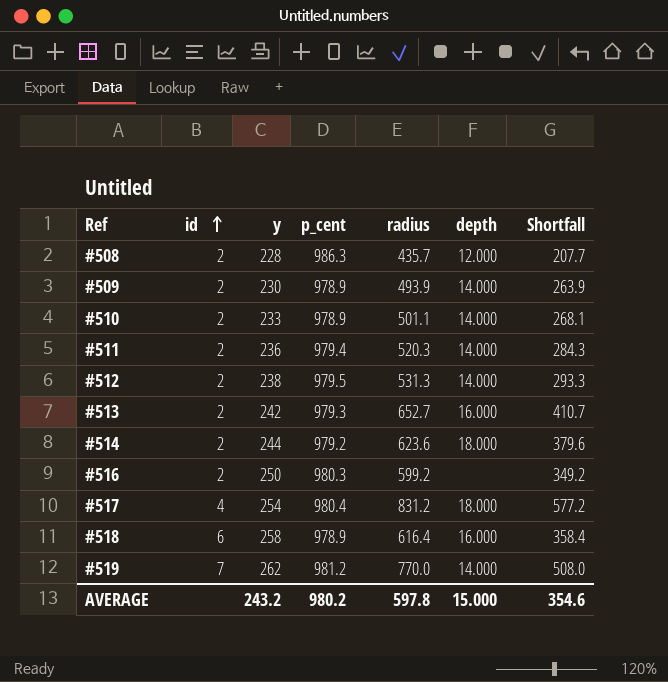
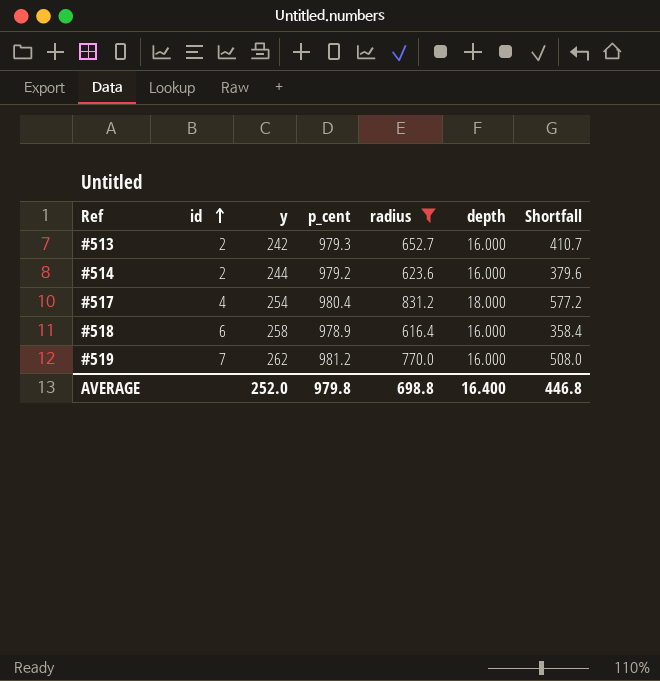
filter: none -> radius >= 616.4
#514 | depth: 18.000 -> 16.000
#519 | depth: 14.000 -> 16.000
AVERAGE | y: 243.2 -> 252.0
AVERAGE | p_cent: 980.2 -> 979.8
AVERAGE | radius: 597.8 -> 698.8
AVERAGE | depth: 15.000 -> 16.400
AVERAGE | Shortfall: 354.6 -> 446.8

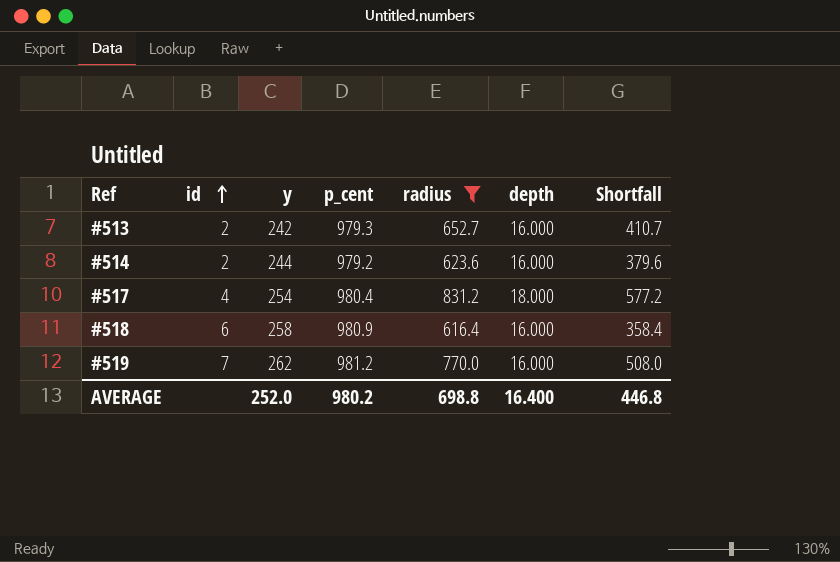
#518 | p_cent: 978.9 -> 980.9
AVERAGE | p_cent: 979.8 -> 980.2

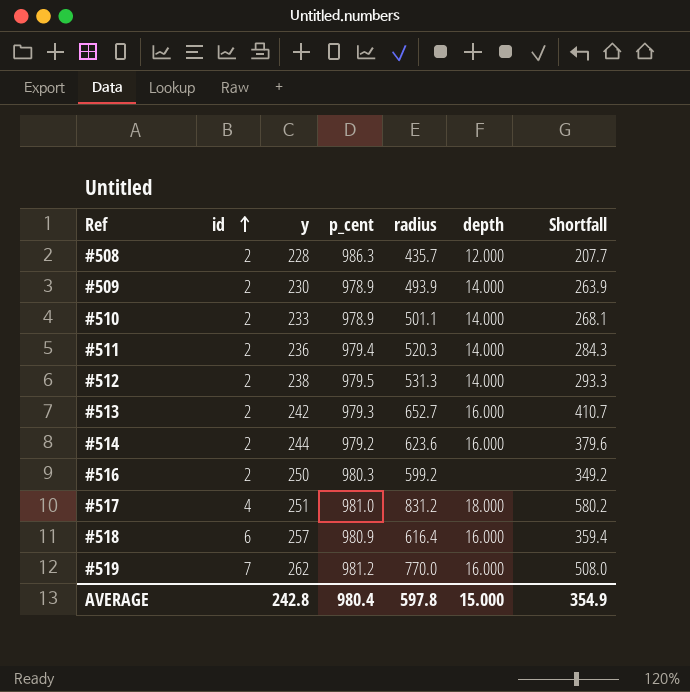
filter: radius >= 616.4 -> none
#517 | y: 254 -> 251
#517 | p_cent: 980.4 -> 981.0
#517 | Shortfall: 577.2 -> 580.2
#518 | y: 258 -> 257
#518 | Shortfall: 358.4 -> 359.4
AVERAGE | y: 252.0 -> 242.8
AVERAGE | p_cent: 980.2 -> 980.4
AVERAGE | radius: 698.8 -> 597.8
AVERAGE | depth: 16.400 -> 15.000
AVERAGE | Shortfall: 446.8 -> 354.9

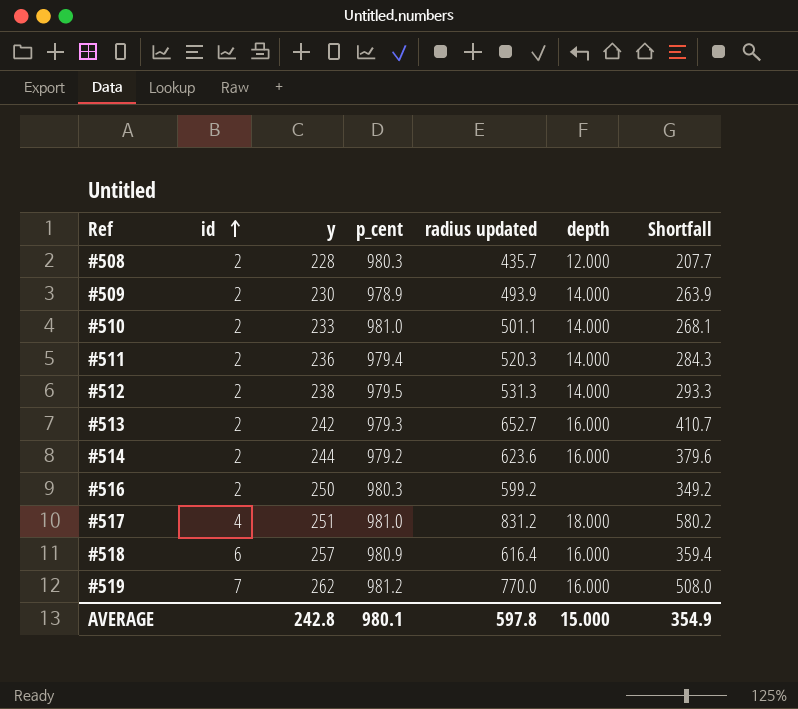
column name: radius -> radius updated
#508 | p_cent: 986.3 -> 980.3
#510 | p_cent: 978.9 -> 981.0
AVERAGE | p_cent: 980.4 -> 980.1

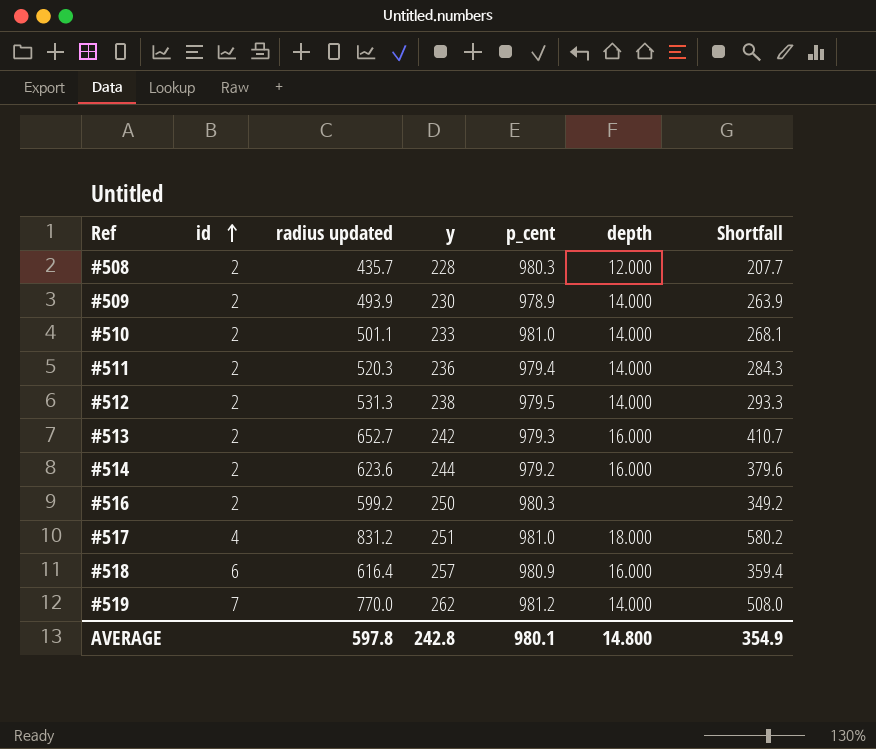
column radius updated | position: 5 -> 3
#519 | depth: 16.000 -> 14.000
AVERAGE | depth: 15.000 -> 14.800

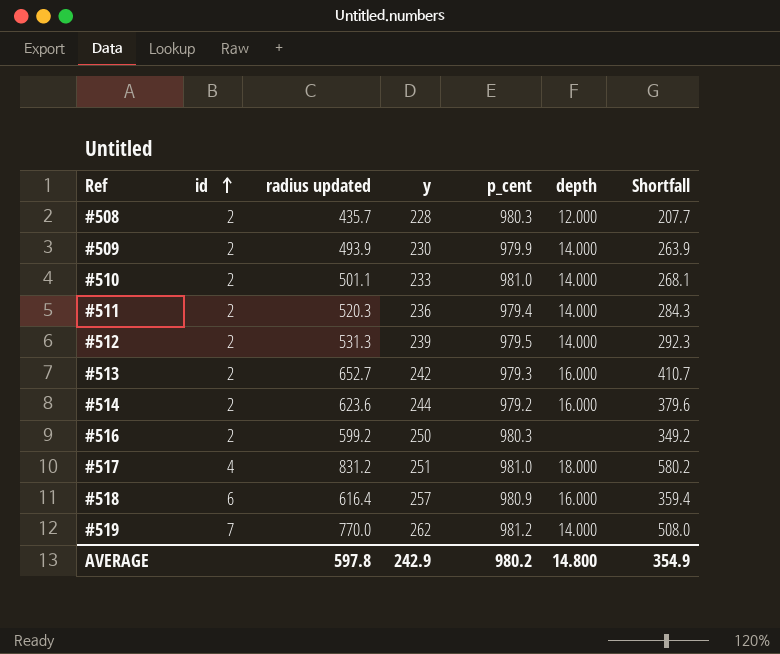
#509 | p_cent: 978.9 -> 979.9
#512 | y: 238 -> 239
#512 | Shortfall: 293.3 -> 292.3
AVERAGE | y: 242.8 -> 242.9
AVERAGE | p_cent: 980.1 -> 980.2

